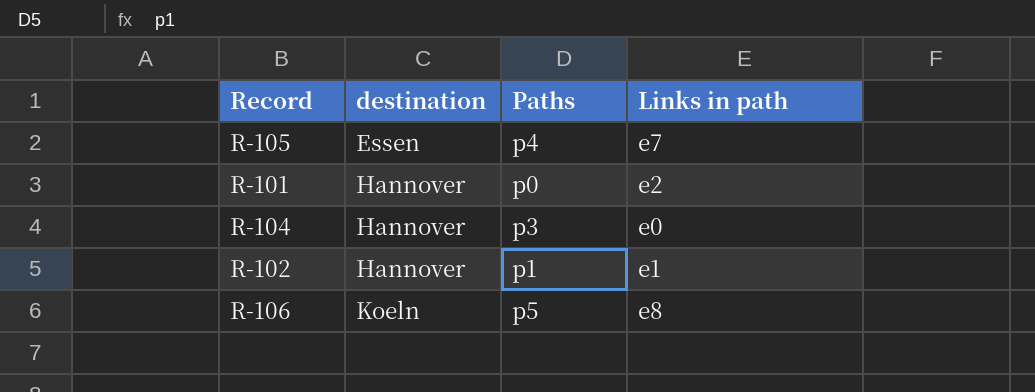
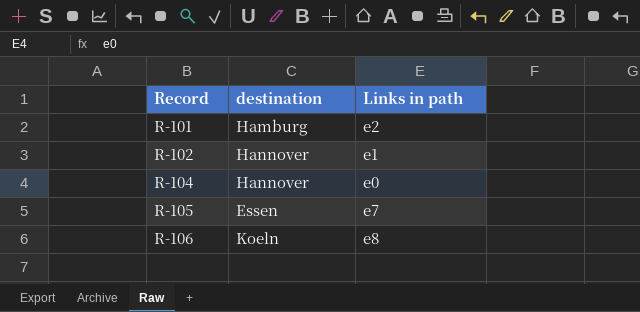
row order: destination ascending -> Record ascending
column Paths | position: 3 -> none
R-101 | destination: Hannover -> Hamburg

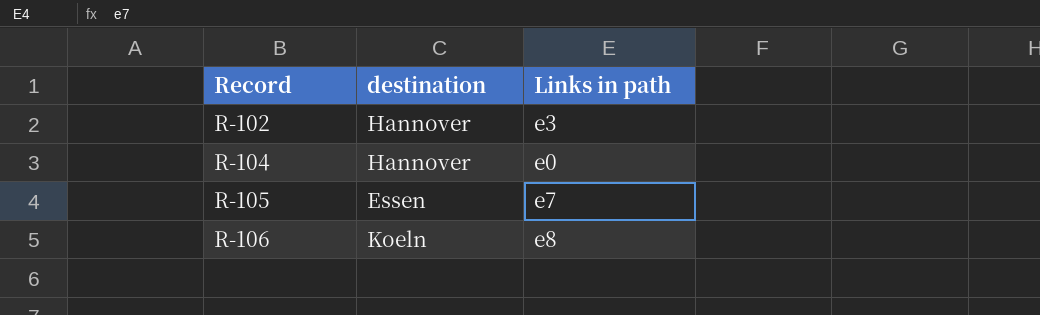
row R-101: Hamburg | e2 -> none
R-102 | Links in path: e1 -> e3

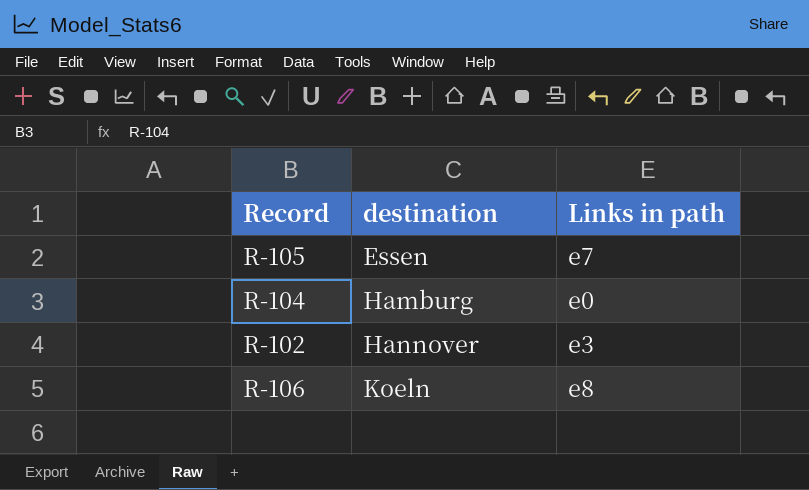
row order: Record ascending -> destination ascending
R-104 | destination: Hannover -> Hamburg

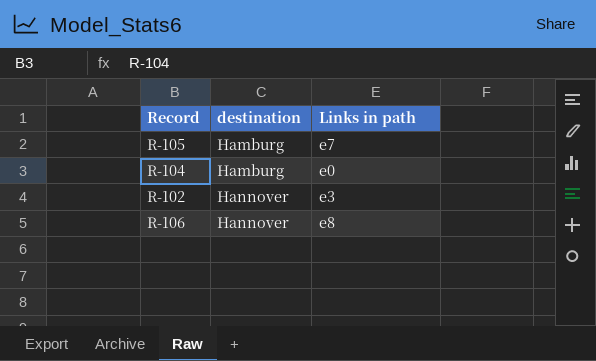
R-105 | destination: Essen -> Hamburg
R-106 | destination: Koeln -> Hannover

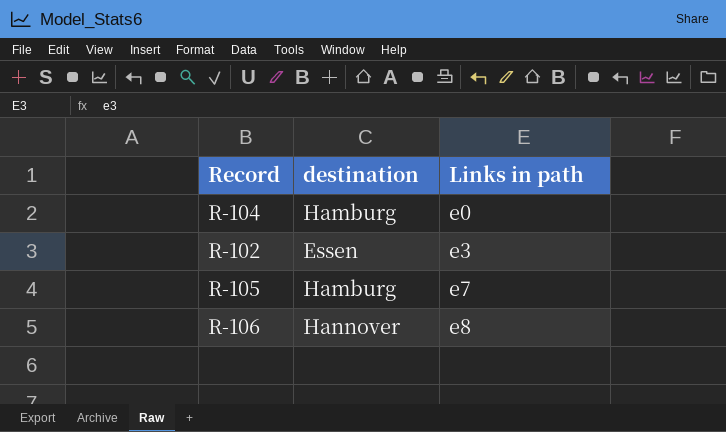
row order: destination ascending -> Links in path ascending
R-102 | destination: Hannover -> Essen

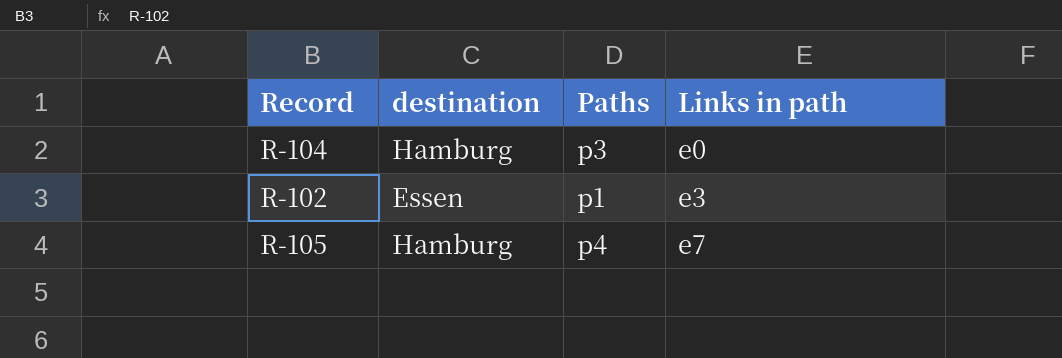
column Paths | position: none -> 3
row R-106: Hannover | e8 -> none

